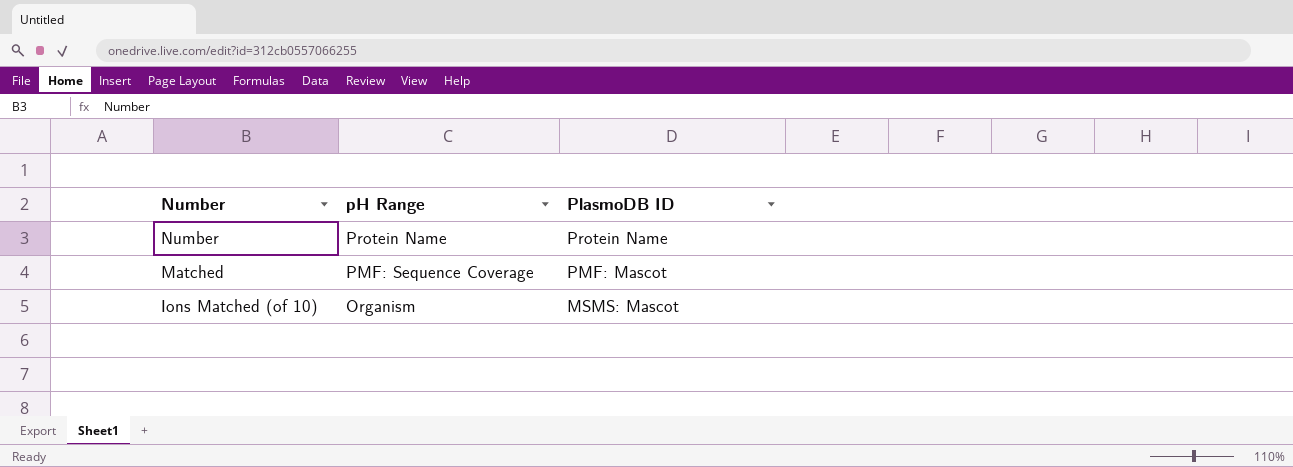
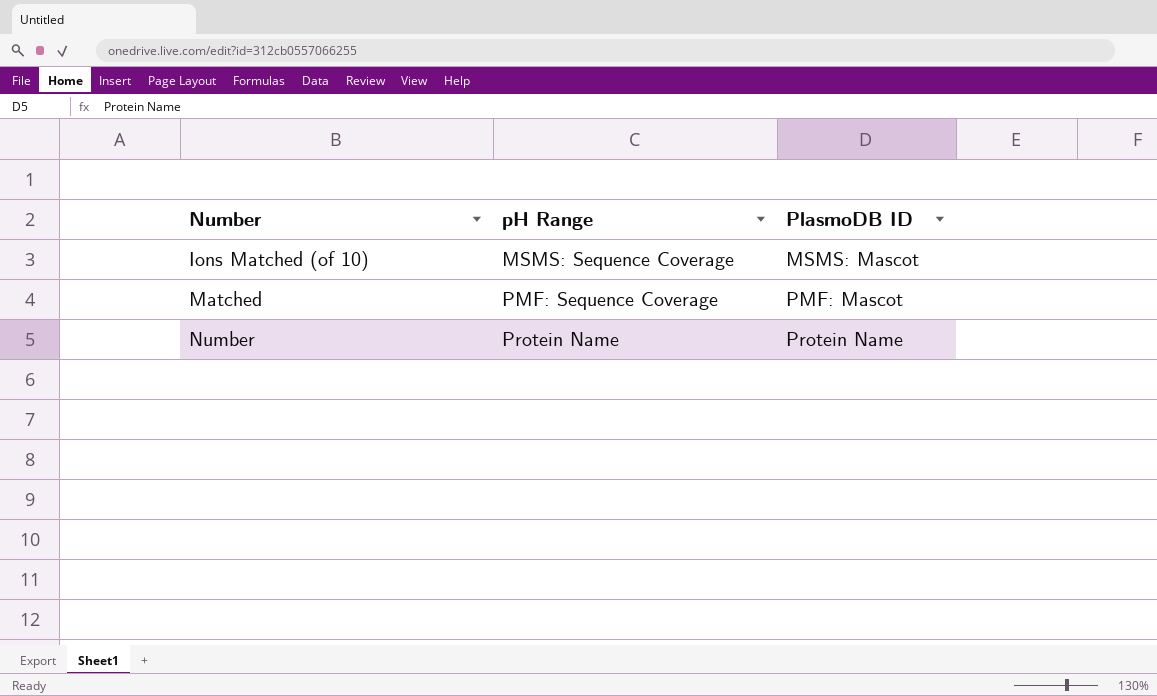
row order: Number descending -> Number ascending
Ions Matched (of 10) | pH Range: Organism -> MSMS: Sequence Coverage

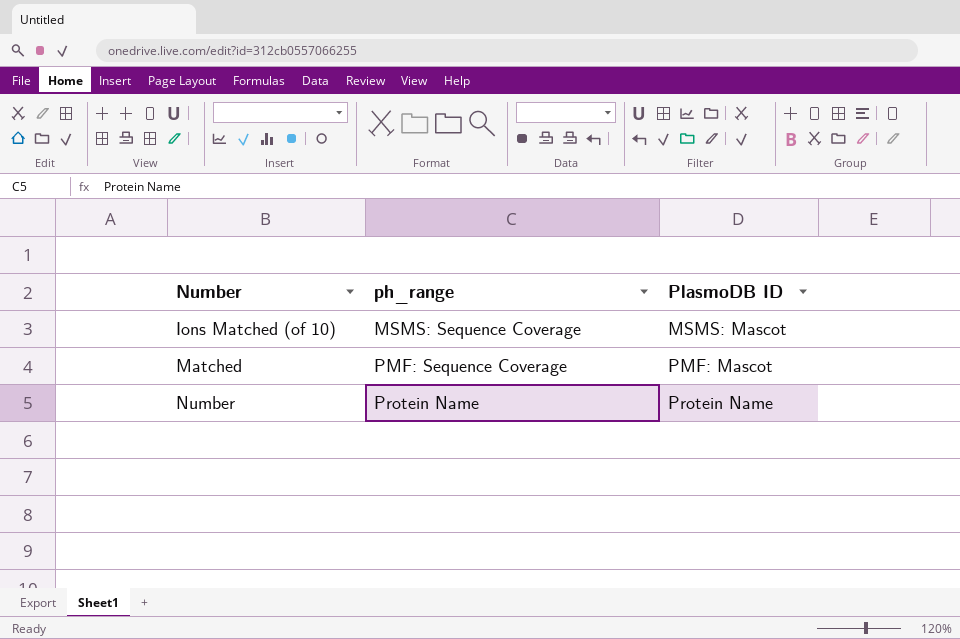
column name: pH Range -> ph_range

